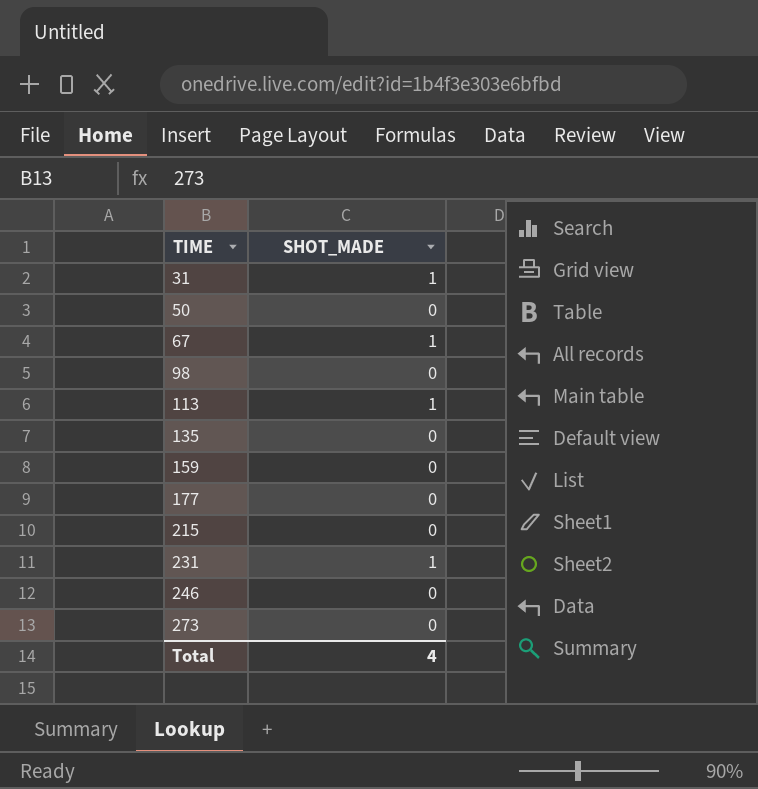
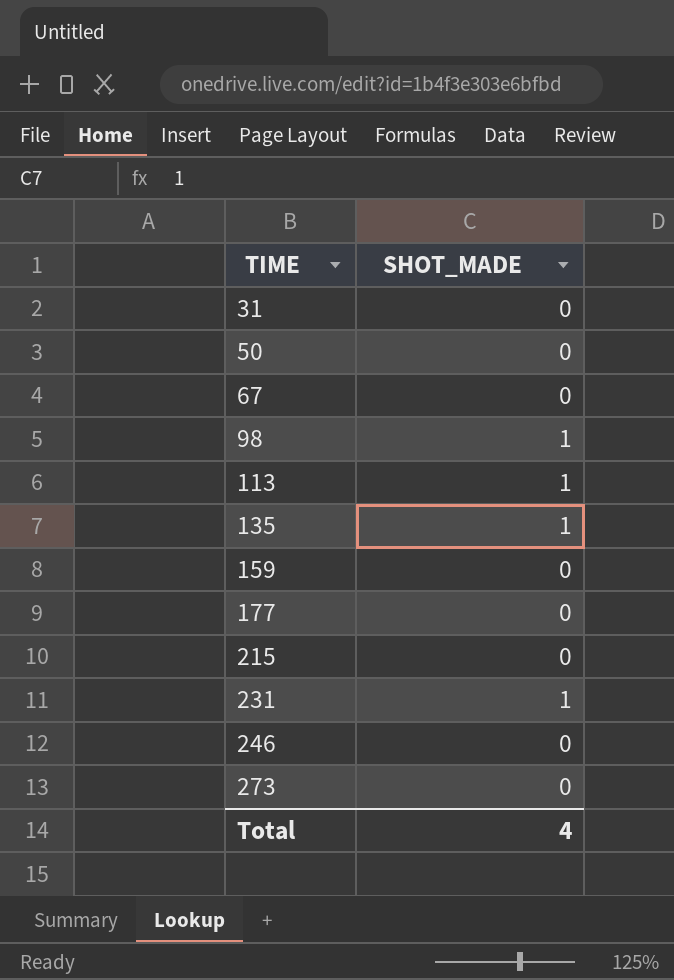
31 | SHOT_MADE: 1 -> 0
67 | SHOT_MADE: 1 -> 0
98 | SHOT_MADE: 0 -> 1
135 | SHOT_MADE: 0 -> 1

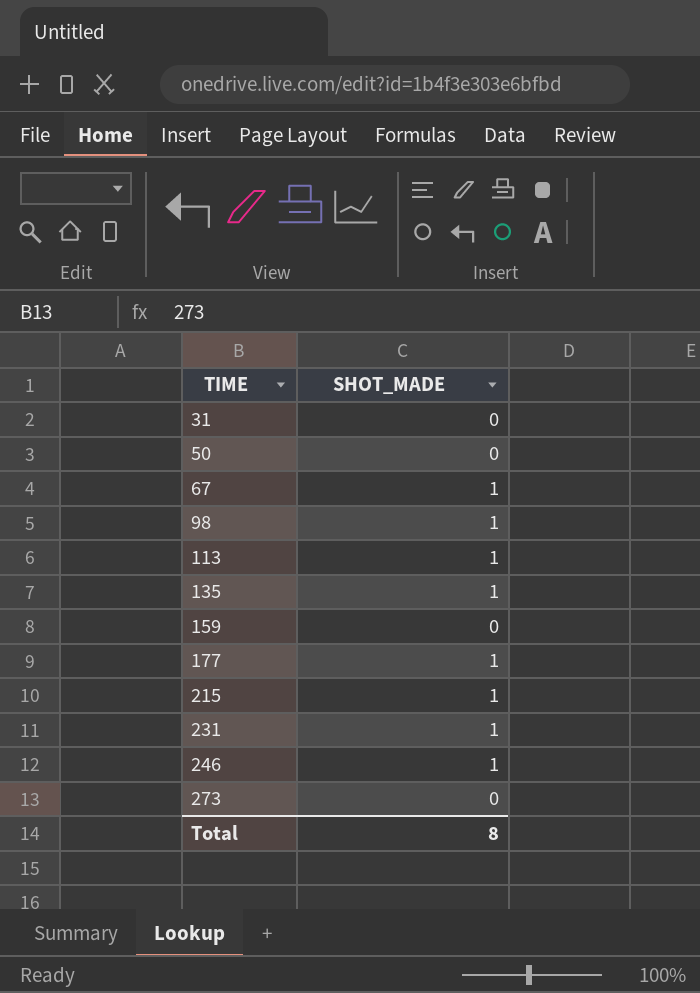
67 | SHOT_MADE: 0 -> 1
177 | SHOT_MADE: 0 -> 1
215 | SHOT_MADE: 0 -> 1
246 | SHOT_MADE: 0 -> 1
Total | SHOT_MADE: 4 -> 8

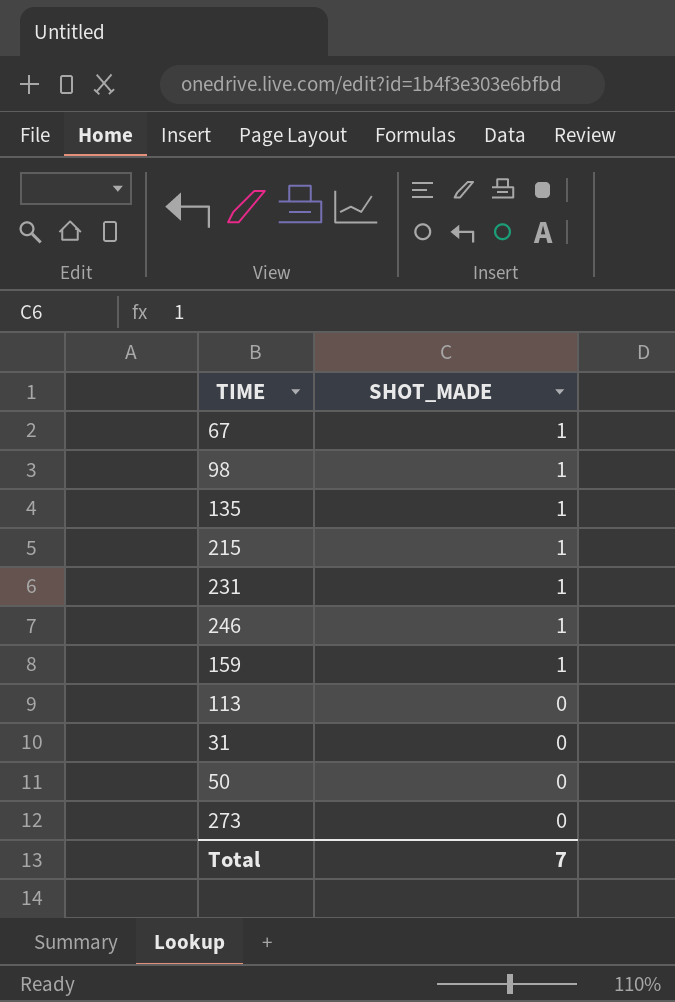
row order: TIME ascending -> SHOT_MADE descending
row 177: 1 -> none
159 | SHOT_MADE: 0 -> 1
113 | SHOT_MADE: 1 -> 0
Total | SHOT_MADE: 8 -> 7

